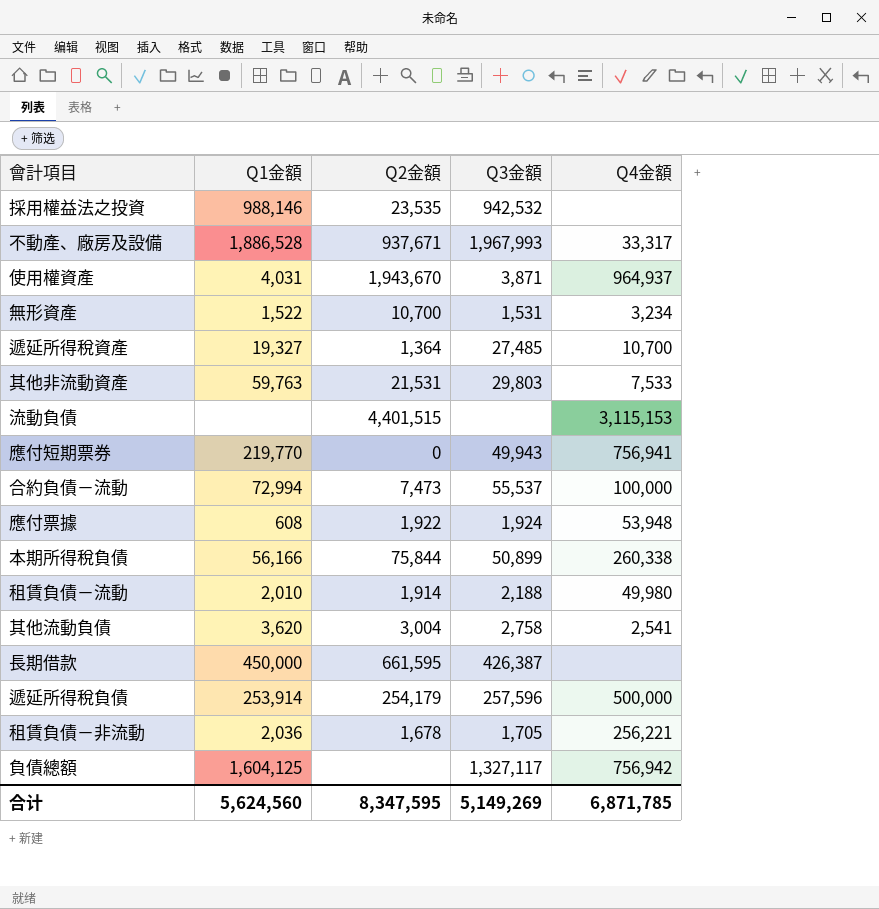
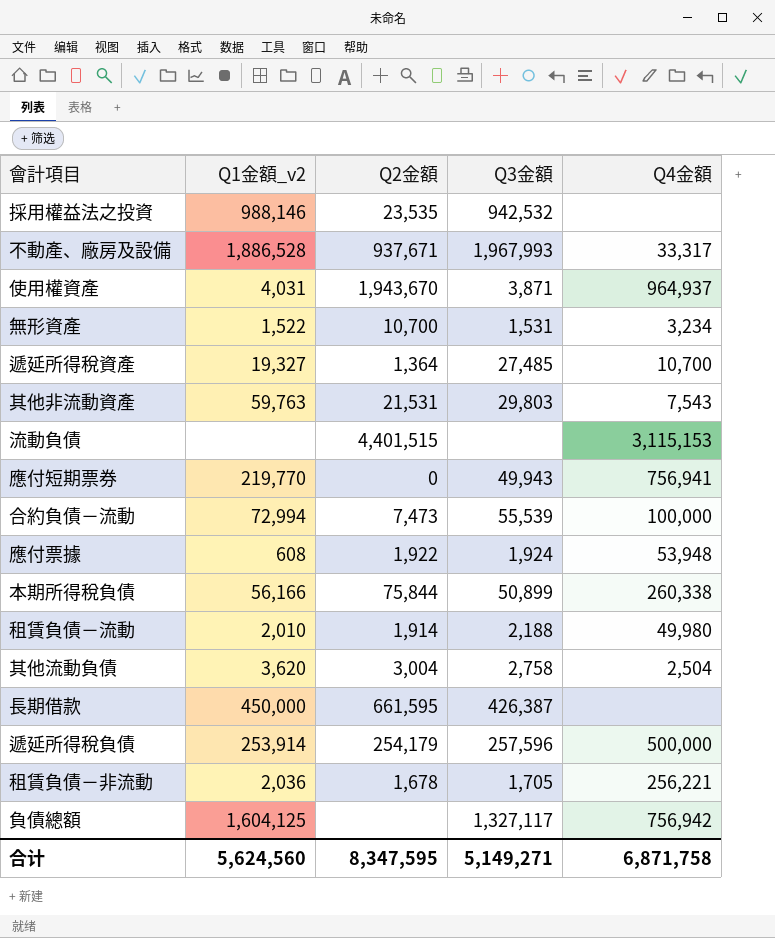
column name: Q1金額 -> Q1金額_v2
其他非流動資產 | Q4金額: 7,533 -> 7,543
合約負債－流動 | Q3金額: 55,537 -> 55,539
其他流動負債 | Q4金額: 2,541 -> 2,504
合计 | Q3金額: 5,149,269 -> 5,149,271
合计 | Q4金額: 6,871,785 -> 6,871,758

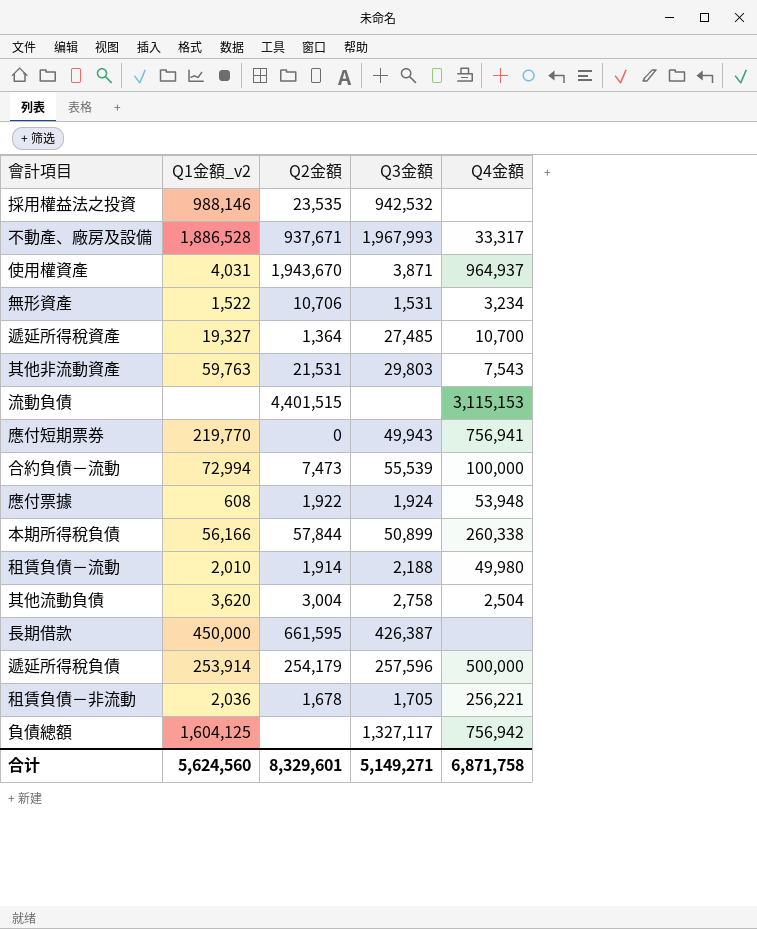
無形資產 | Q2金額: 10,700 -> 10,706
本期所得稅負債 | Q2金額: 75,844 -> 57,844
合计 | Q2金額: 8,347,595 -> 8,329,601

